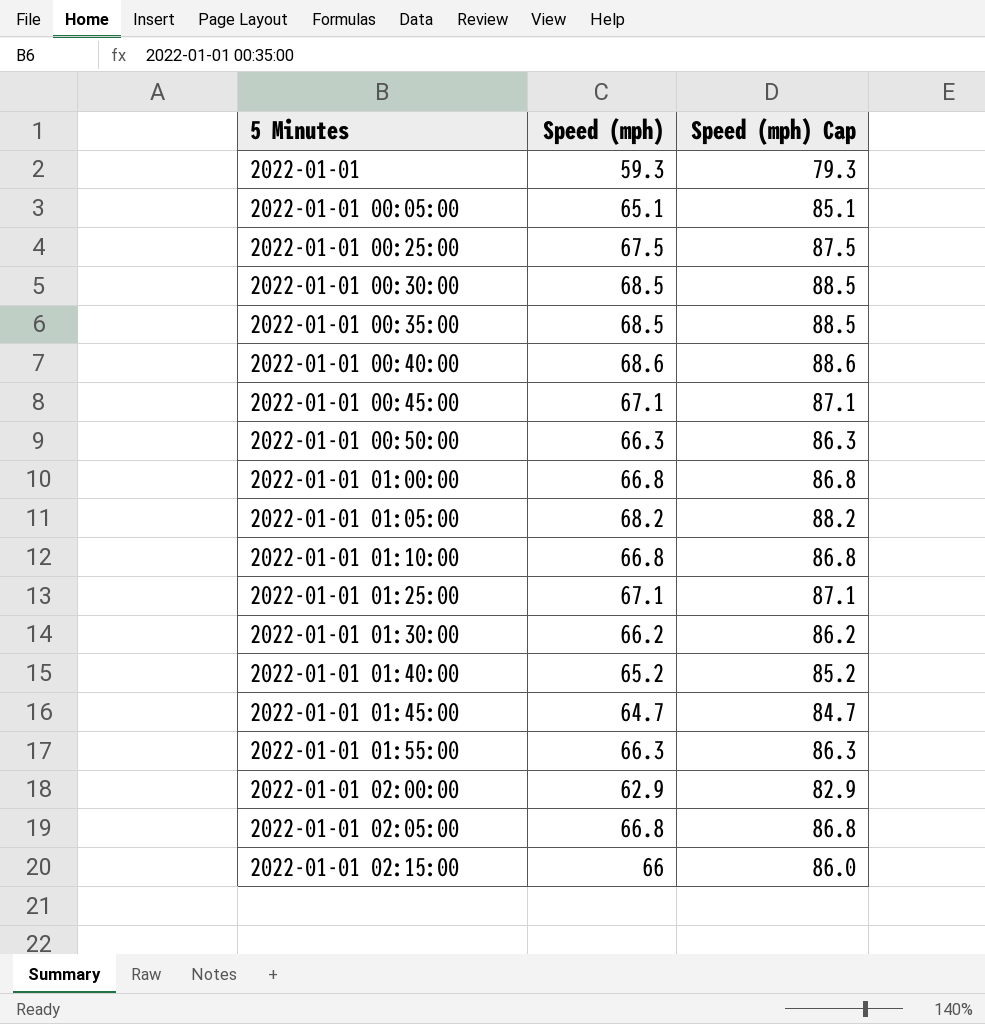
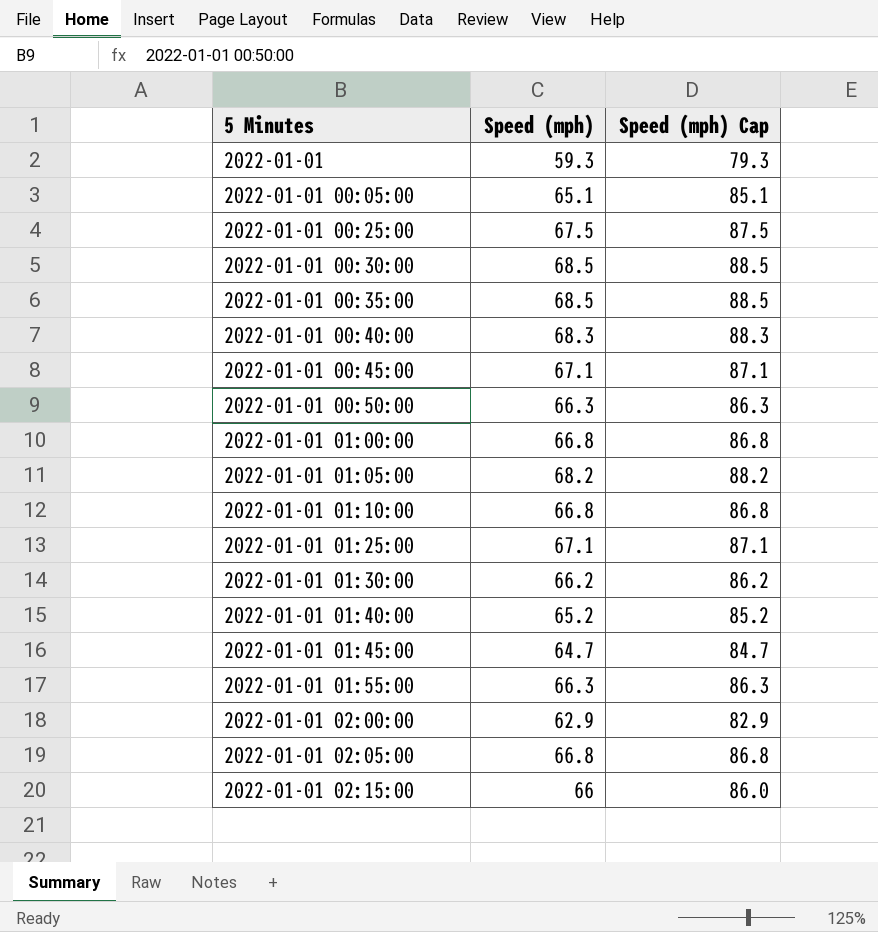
2022-01-01 00:40:00 | Speed (mph): 68.6 -> 68.3
2022-01-01 00:40:00 | Speed (mph) Cap: 88.6 -> 88.3

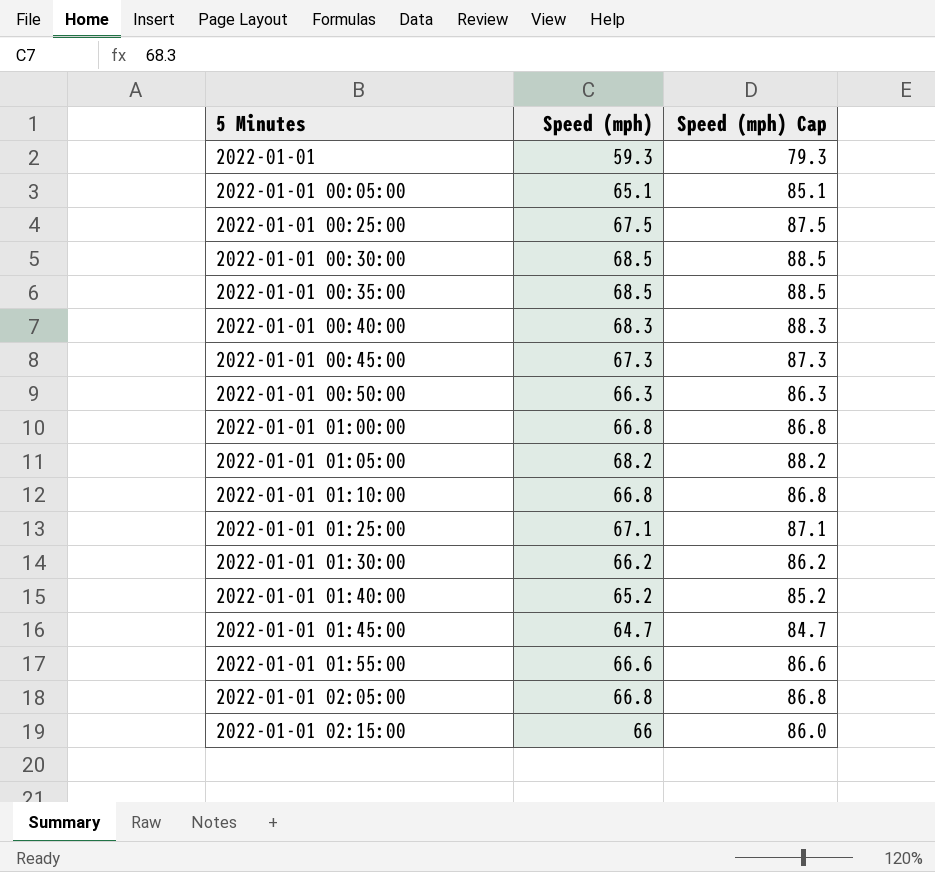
row 2022-01-01 02:00:00: 62.9 | 82.9 -> none
2022-01-01 00:45:00 | Speed (mph): 67.1 -> 67.3
2022-01-01 00:45:00 | Speed (mph) Cap: 87.1 -> 87.3
2022-01-01 01:55:00 | Speed (mph): 66.3 -> 66.6
2022-01-01 01:55:00 | Speed (mph) Cap: 86.3 -> 86.6

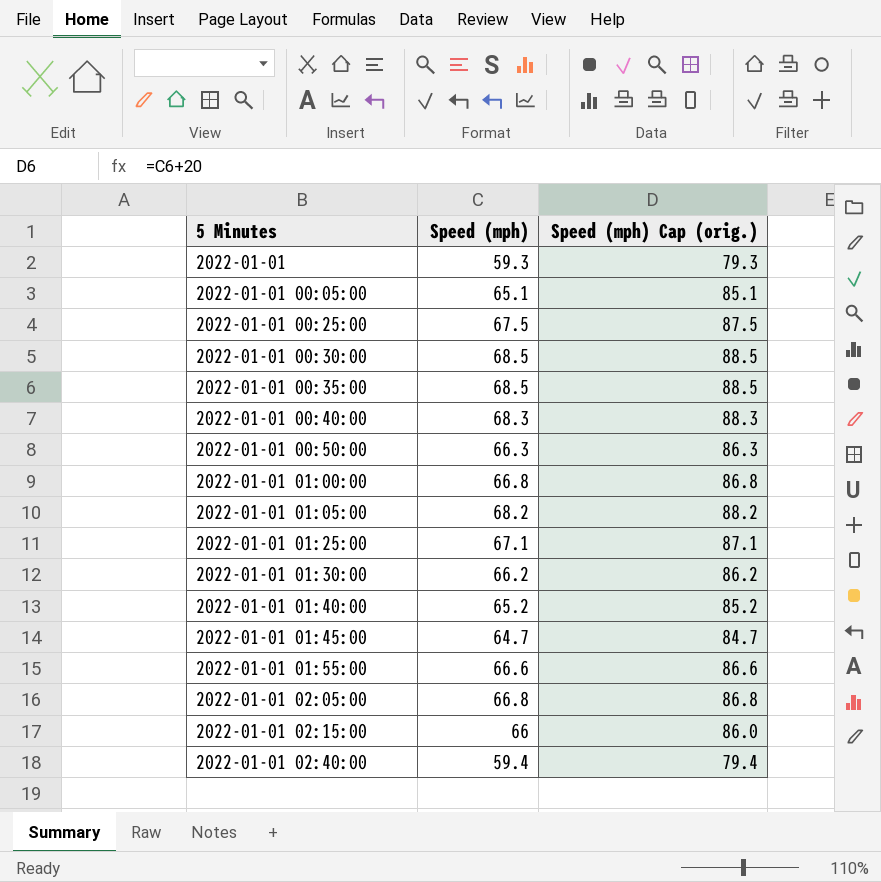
column name: Speed (mph) Cap -> Speed (mph) Cap (orig.)
row 2022-01-01 00:45:00: 67.3 | 87.3 -> none
row 2022-01-01 01:10:00: 66.8 | 86.8 -> none
row 2022-01-01 02:40:00: none -> 59.4 | 79.4

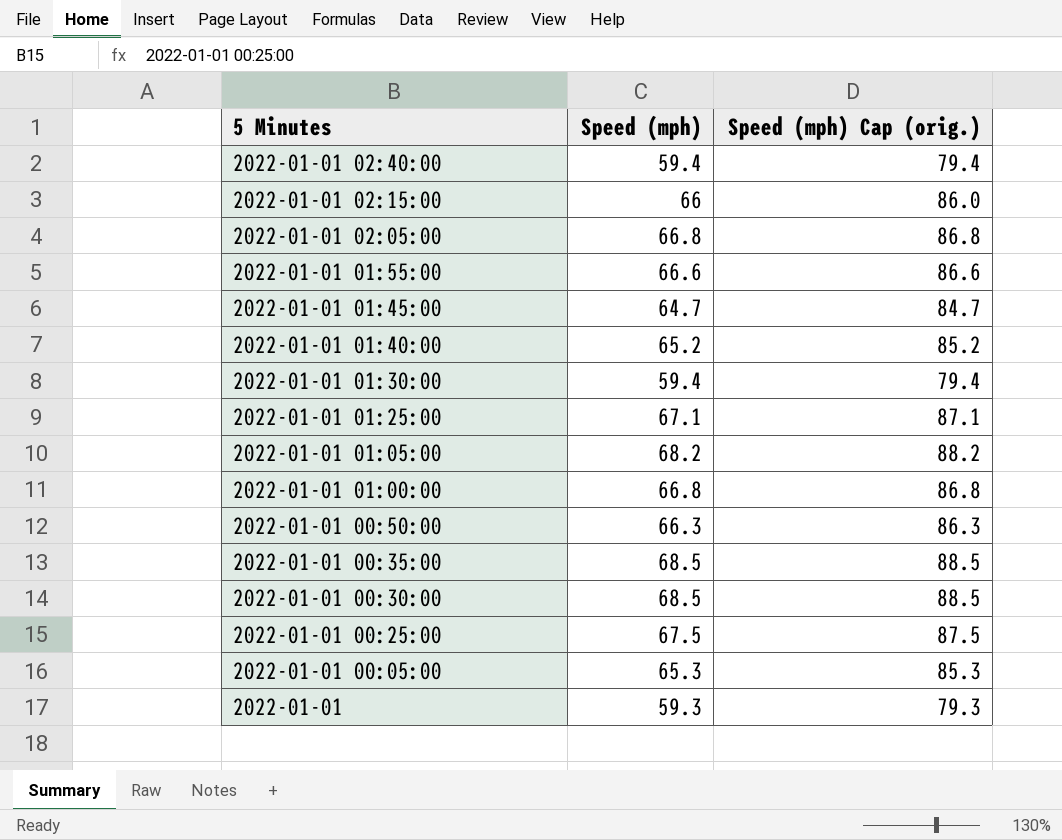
row order: 5 Minutes ascending -> 5 Minutes descending
row 2022-01-01 00:40:00: 68.3 | 88.3 -> none
2022-01-01 01:30:00 | Speed (mph): 66.2 -> 59.4
2022-01-01 01:30:00 | Speed (mph) Cap (orig.): 86.2 -> 79.4
2022-01-01 00:05:00 | Speed (mph): 65.1 -> 65.3
2022-01-01 00:05:00 | Speed (mph) Cap (orig.): 85.1 -> 85.3

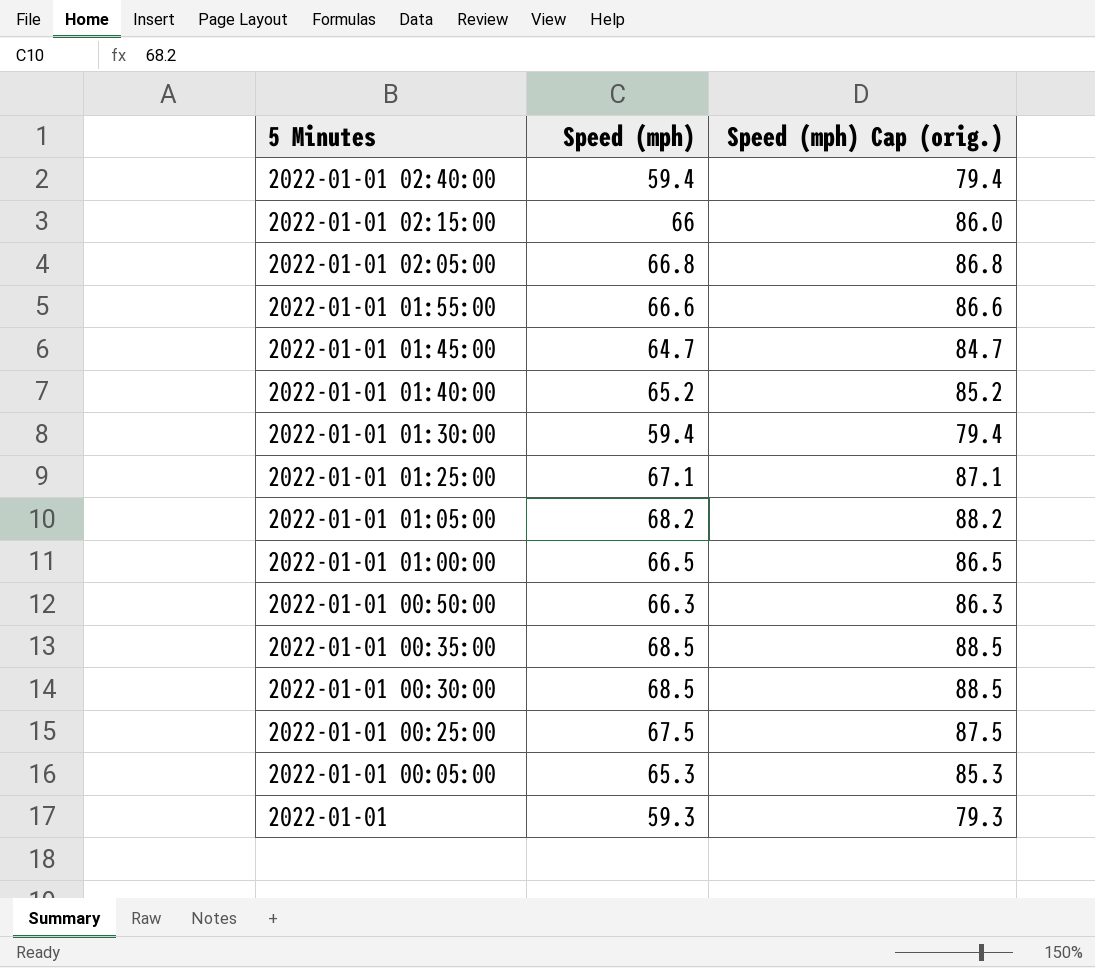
2022-01-01 01:00:00 | Speed (mph): 66.8 -> 66.5
2022-01-01 01:00:00 | Speed (mph) Cap (orig.): 86.8 -> 86.5

